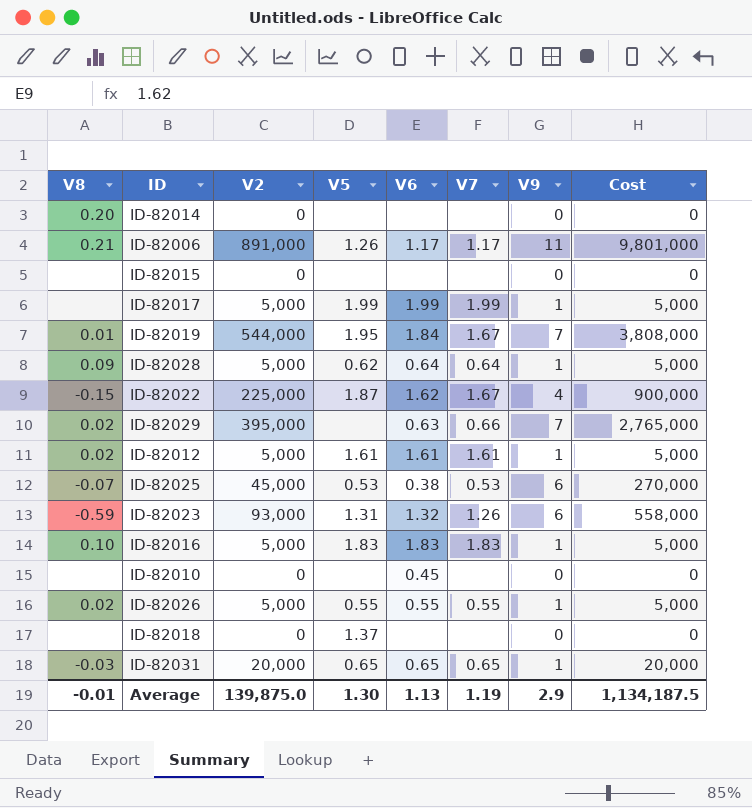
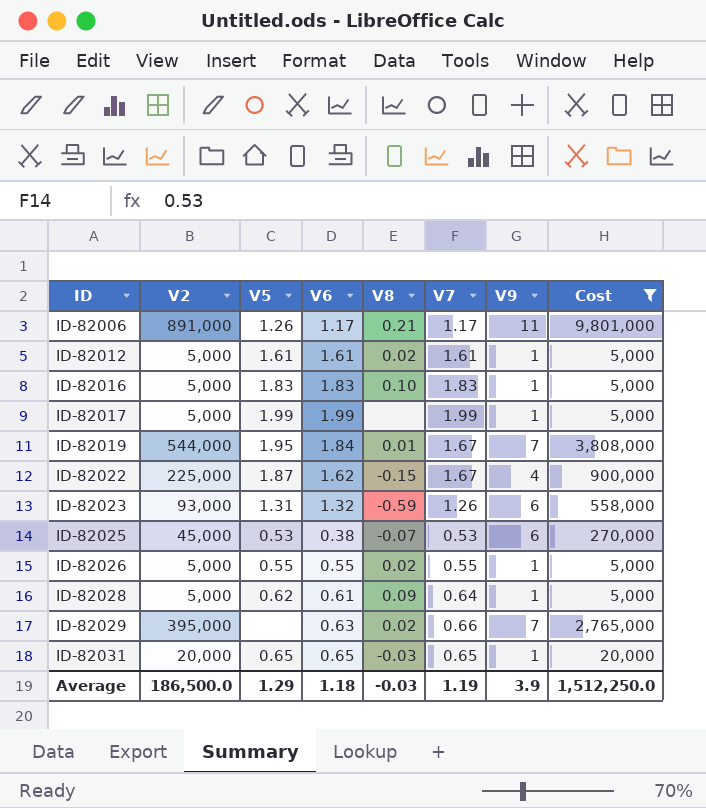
filter: none -> Cost != 0
row order: none -> ID ascending
column V8 | position: 1 -> 5
ID-82028 | V6: 0.64 -> 0.61
Average | V2: 139,875.0 -> 186,500.0
Average | V5: 1.30 -> 1.29
Average | V6: 1.13 -> 1.18
Average | V8: -0.01 -> -0.03
Average | V9: 2.9 -> 3.9
Average | Cost: 1,134,187.5 -> 1,512,250.0

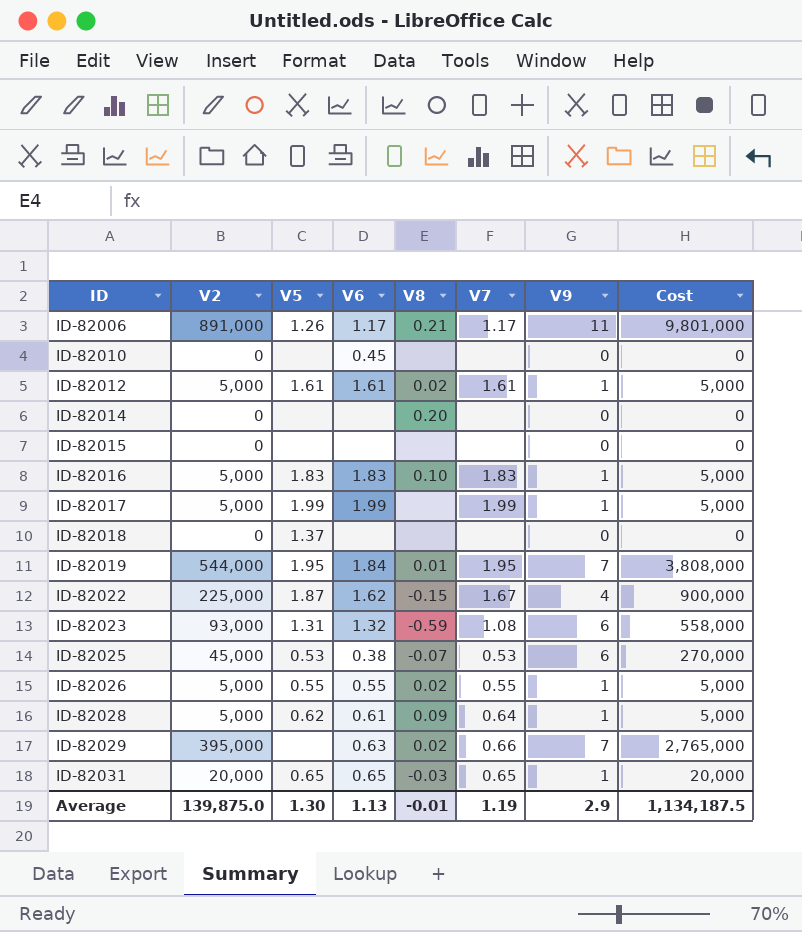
filter: Cost != 0 -> none
ID-82019 | V7: 1.67 -> 1.95
ID-82023 | V7: 1.26 -> 1.08
Average | V2: 186,500.0 -> 139,875.0
Average | V5: 1.29 -> 1.30
Average | V6: 1.18 -> 1.13
Average | V8: -0.03 -> -0.01
Average | V9: 3.9 -> 2.9
Average | Cost: 1,512,250.0 -> 1,134,187.5

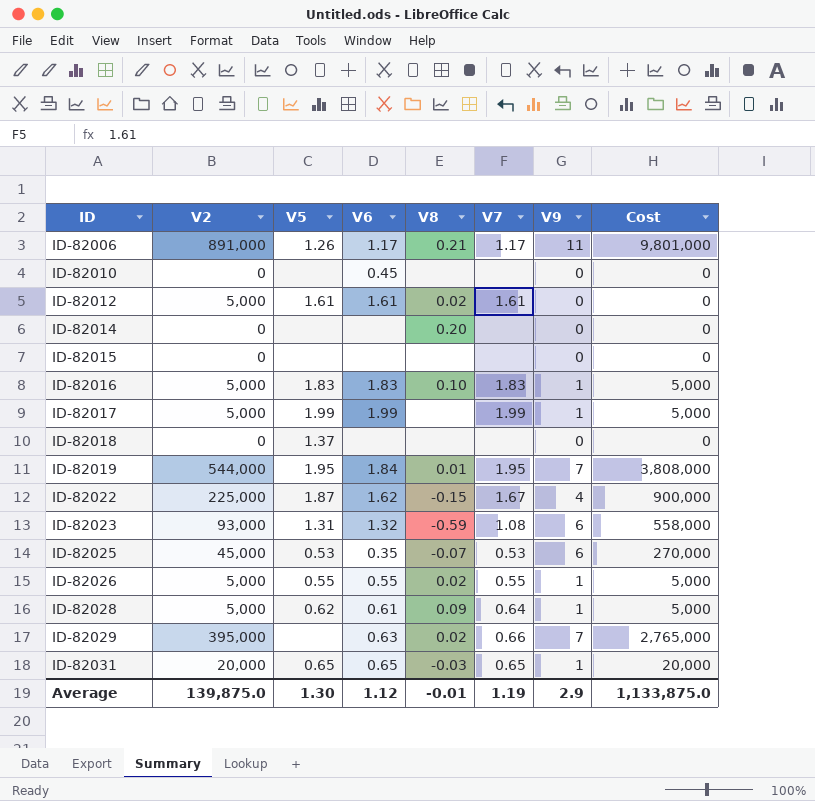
ID-82012 | V9: 1 -> 0
ID-82012 | Cost: 5,000 -> 0
ID-82025 | V6: 0.38 -> 0.35
Average | V6: 1.13 -> 1.12
Average | Cost: 1,134,187.5 -> 1,133,875.0

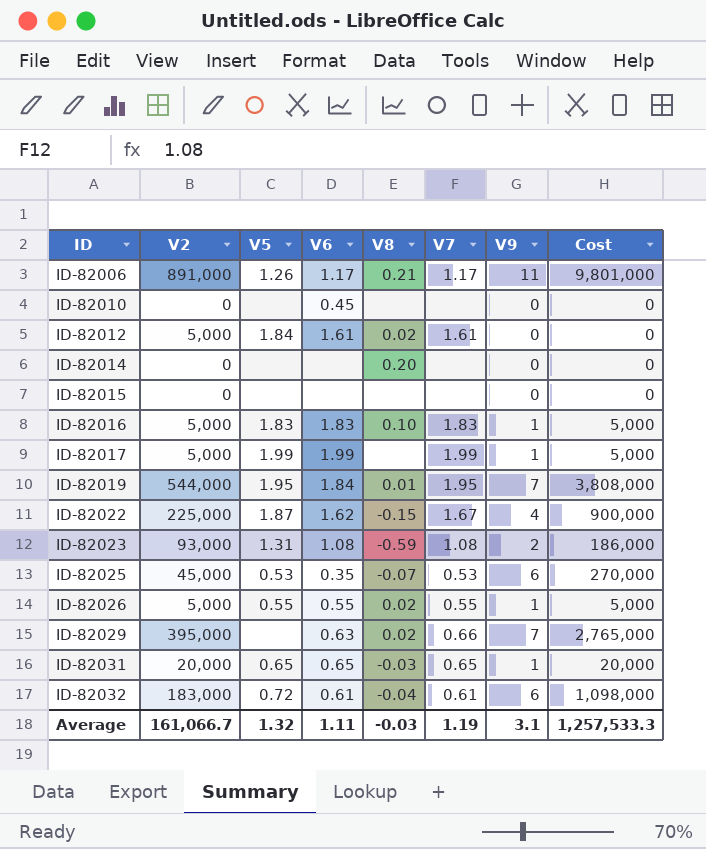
row ID-82018: 0 | 1.37 | none | none | none | 0 | 0 -> none
row ID-82028: 5,000 | 0.62 | 0.61 | 0.09 | 0.64 | 1 | 5,000 -> none
ID-82012 | V5: 1.61 -> 1.84
ID-82023 | V6: 1.32 -> 1.08
ID-82023 | V9: 6 -> 2
ID-82023 | Cost: 558,000 -> 186,000
row ID-82032: none -> 183,000 | 0.72 | 0.61 | -0.04 | 0.61 | 6 | 1,098,000
Average | V2: 139,875.0 -> 161,066.7
Average | V5: 1.30 -> 1.32
Average | V6: 1.12 -> 1.11
Average | V8: -0.01 -> -0.03
Average | V9: 2.9 -> 3.1
Average | Cost: 1,133,875.0 -> 1,257,533.3

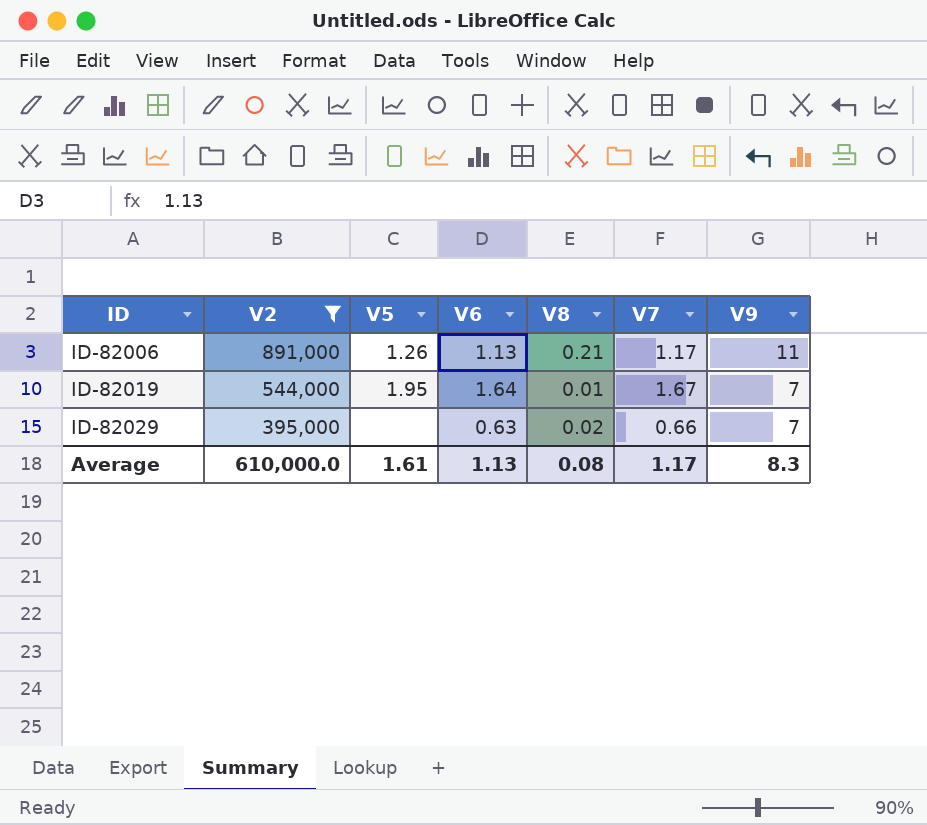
filter: none -> V2 >= 395,000
column Cost | formula: [V2] * [V9] -> none
ID-82006 | V6: 1.17 -> 1.13
ID-82019 | V6: 1.84 -> 1.64
ID-82019 | V7: 1.95 -> 1.67
Average | V2: 161,066.7 -> 610,000.0
Average | V5: 1.32 -> 1.61
Average | V6: 1.11 -> 1.13
Average | V8: -0.03 -> 0.08
Average | V7: 1.19 -> 1.17
Average | V9: 3.1 -> 8.3

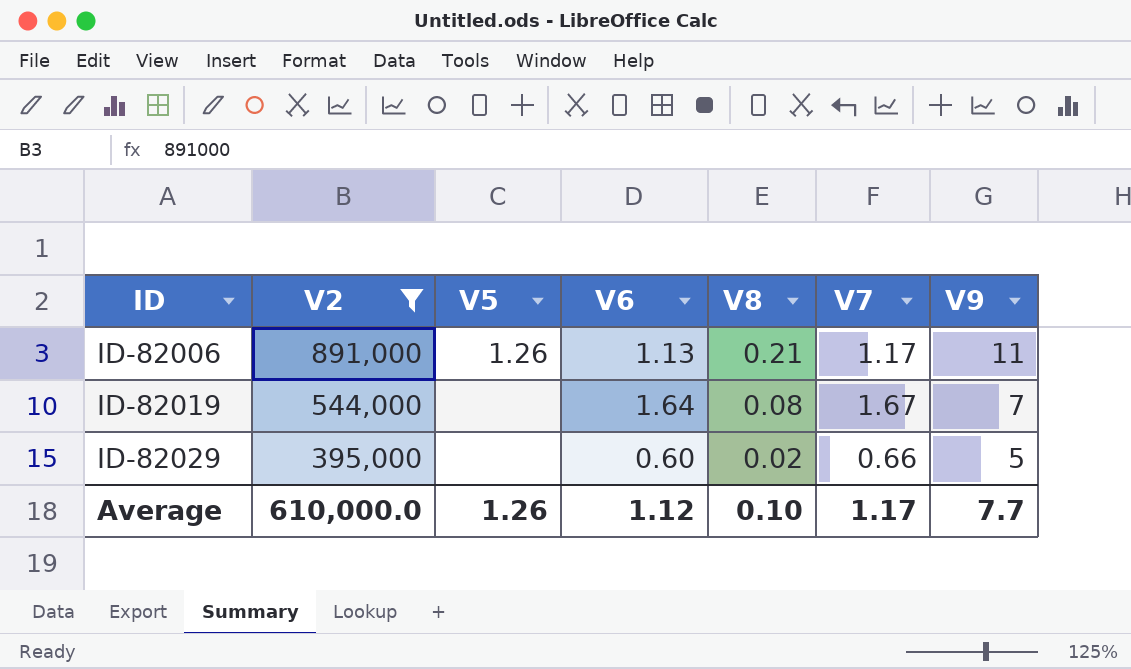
ID-82019 | V5: 1.95 -> none
ID-82019 | V8: 0.01 -> 0.08
ID-82029 | V6: 0.63 -> 0.60
ID-82029 | V9: 7 -> 5
Average | V5: 1.61 -> 1.26
Average | V6: 1.13 -> 1.12
Average | V8: 0.08 -> 0.10
Average | V9: 8.3 -> 7.7

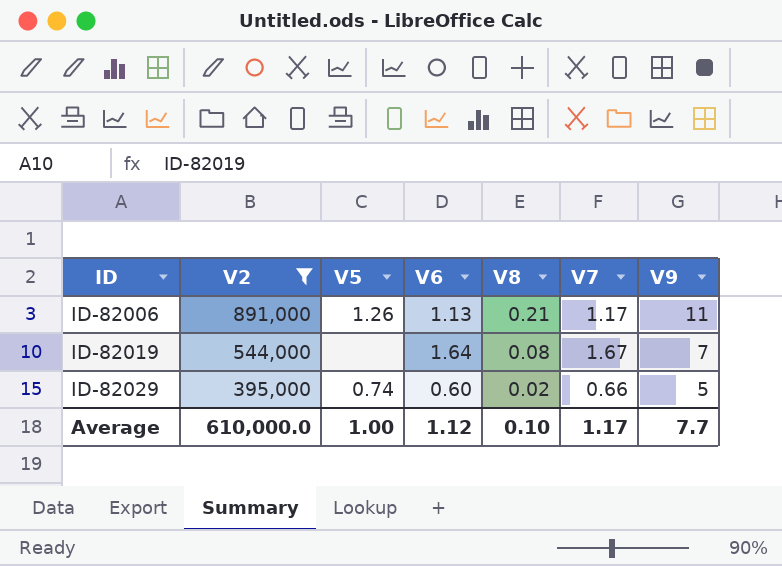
ID-82029 | V5: none -> 0.74
Average | V5: 1.26 -> 1.00

